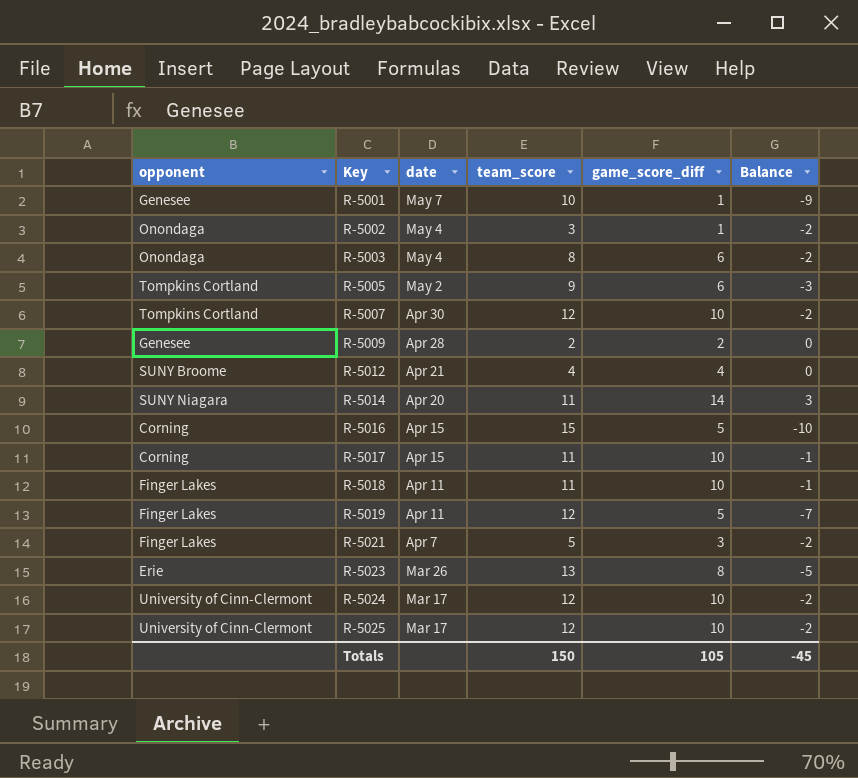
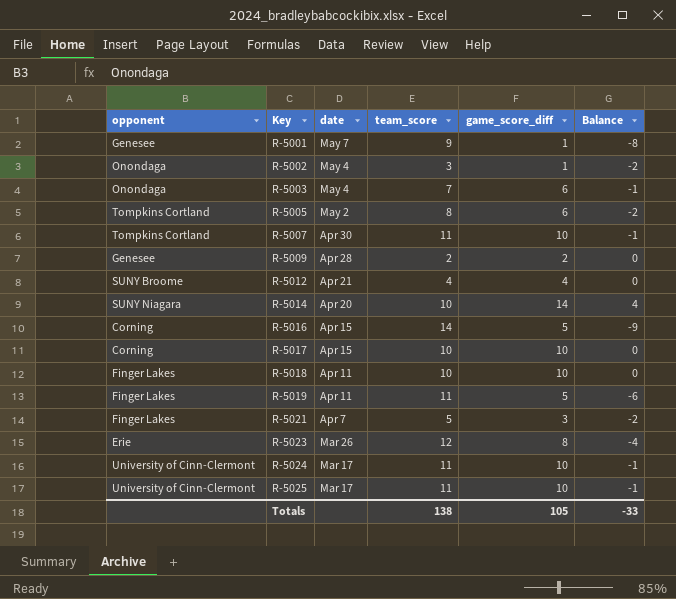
R-5001 | team_score: 10 -> 9
R-5001 | Balance: -9 -> -8
R-5003 | team_score: 8 -> 7
R-5003 | Balance: -2 -> -1
R-5005 | team_score: 9 -> 8
R-5005 | Balance: -3 -> -2
R-5007 | team_score: 12 -> 11
R-5007 | Balance: -2 -> -1
R-5014 | team_score: 11 -> 10
R-5014 | Balance: 3 -> 4
R-5016 | team_score: 15 -> 14
R-5016 | Balance: -10 -> -9
R-5017 | team_score: 11 -> 10
R-5017 | Balance: -1 -> 0
R-5018 | team_score: 11 -> 10
R-5018 | Balance: -1 -> 0
R-5019 | team_score: 12 -> 11
R-5019 | Balance: -7 -> -6
R-5023 | team_score: 13 -> 12
R-5023 | Balance: -5 -> -4
R-5024 | team_score: 12 -> 11
R-5024 | Balance: -2 -> -1
R-5025 | team_score: 12 -> 11
R-5025 | Balance: -2 -> -1
Totals | team_score: 150 -> 138
Totals | Balance: -45 -> -33

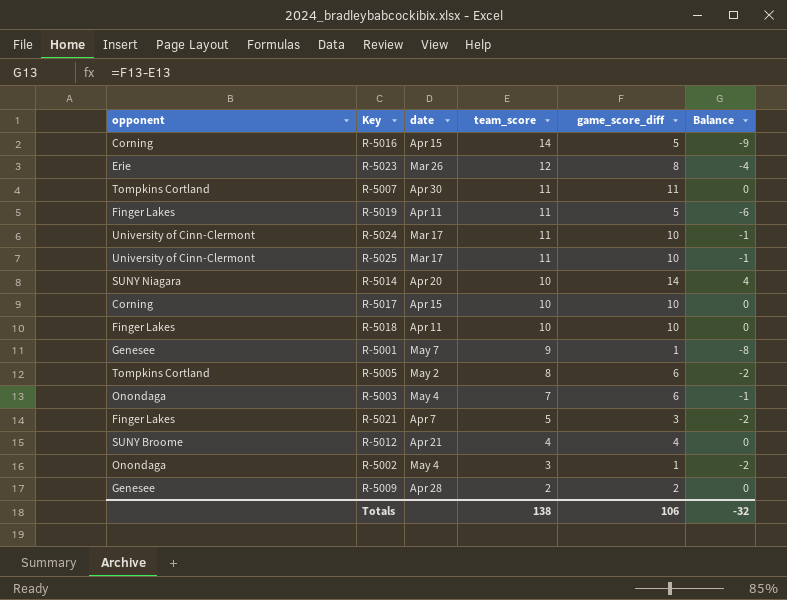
row order: Key ascending -> team_score descending
R-5007 | game_score_diff: 10 -> 11
R-5007 | Balance: -1 -> 0
Totals | game_score_diff: 105 -> 106
Totals | Balance: -33 -> -32

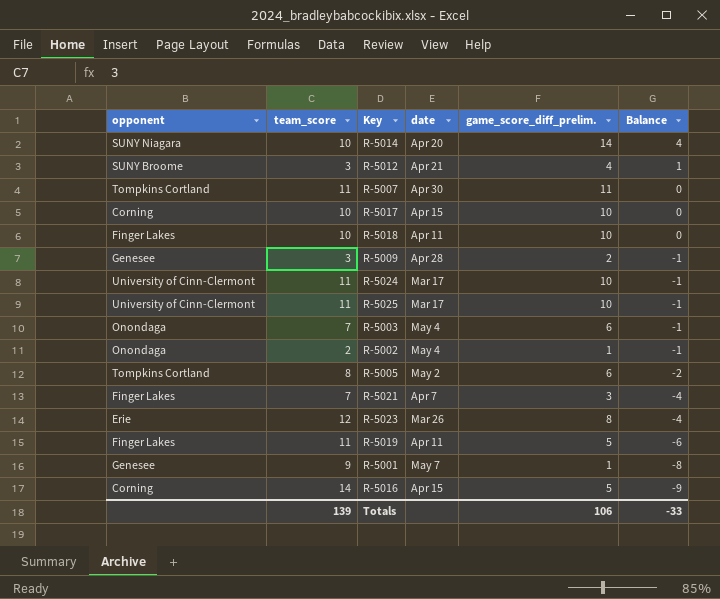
row order: team_score descending -> Balance descending
column team_score | position: 4 -> 2
column name: game_score_diff -> game_score_diff_prelim.
R-5012 | team_score: 4 -> 3
R-5012 | Balance: 0 -> 1
R-5009 | team_score: 2 -> 3
R-5009 | Balance: 0 -> -1
R-5002 | team_score: 3 -> 2
R-5002 | Balance: -2 -> -1
R-5021 | team_score: 5 -> 7
R-5021 | Balance: -2 -> -4
Totals | team_score: 138 -> 139
Totals | Balance: -32 -> -33

